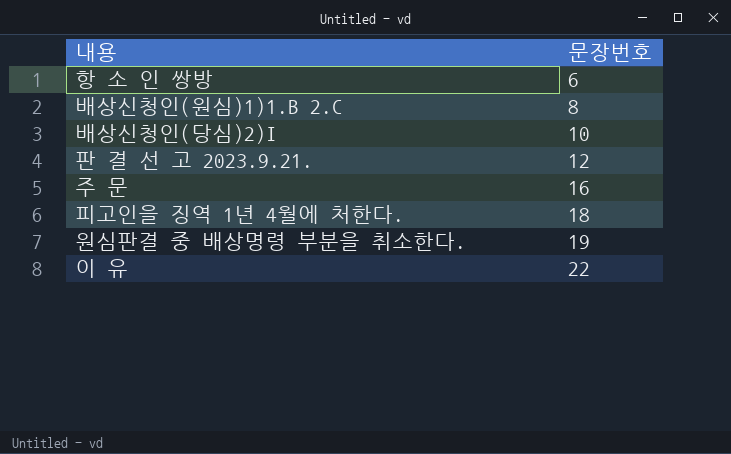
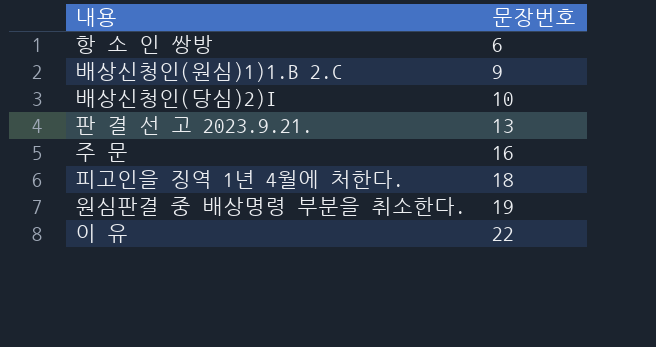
배상신청인(원심)1)1.B 2.C | 문장번호: 8 -> 9
판 결 선 고 2023.9.21. | 문장번호: 12 -> 13

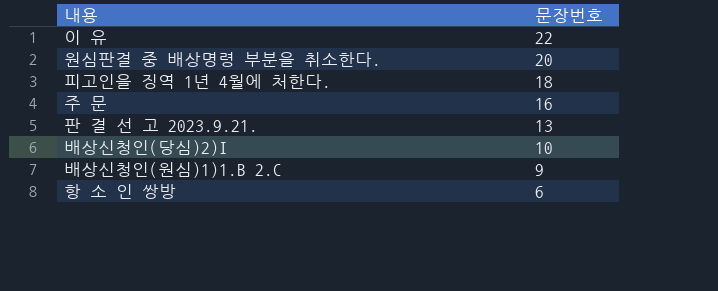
row order: 문장번호 ascending -> 문장번호 descending
원심판결 중 배상명령 부분을 취소한다. | 문장번호: 19 -> 20

